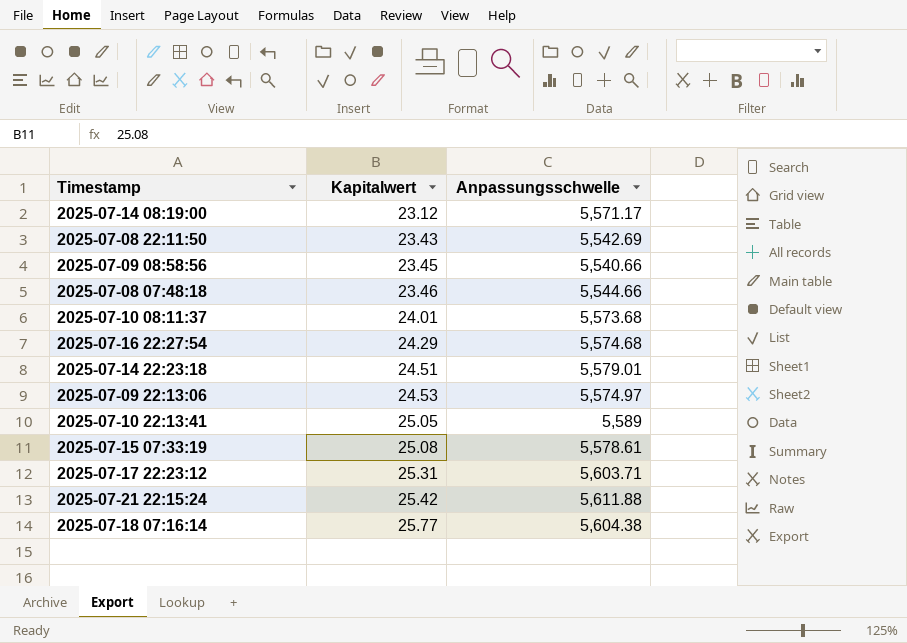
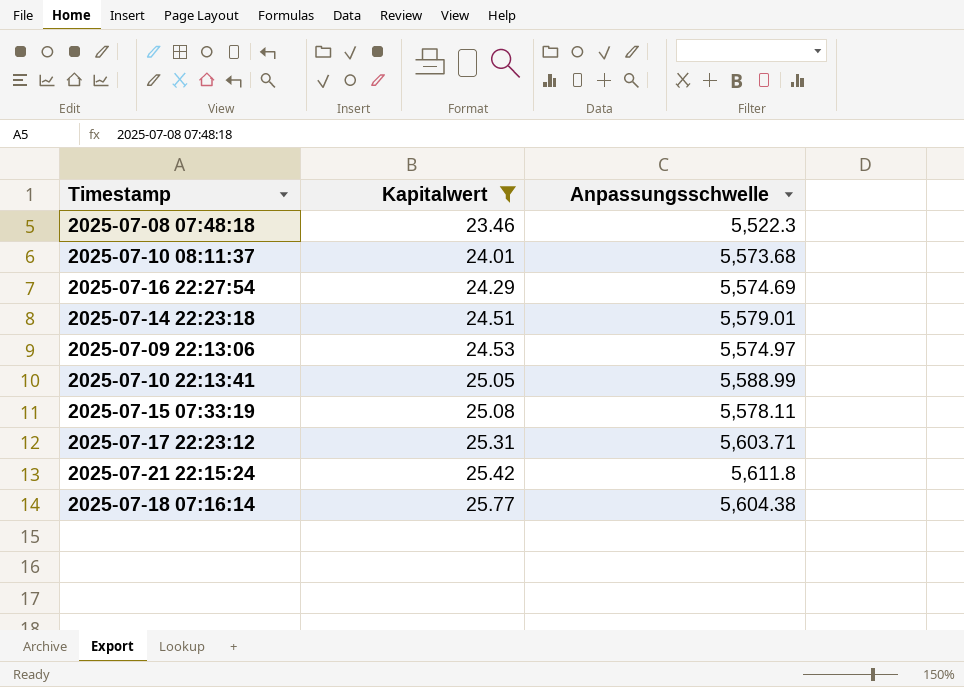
filter: none -> Kapitalwert >= 23.46
2025-07-08 07:48:18 | Anpassungsschwelle: 5,544.66 -> 5,522.3
2025-07-16 22:27:54 | Anpassungsschwelle: 5,574.68 -> 5,574.69
2025-07-10 22:13:41 | Anpassungsschwelle: 5,589 -> 5,588.99
2025-07-15 07:33:19 | Anpassungsschwelle: 5,578.61 -> 5,578.11
2025-07-21 22:15:24 | Anpassungsschwelle: 5,611.88 -> 5,611.8

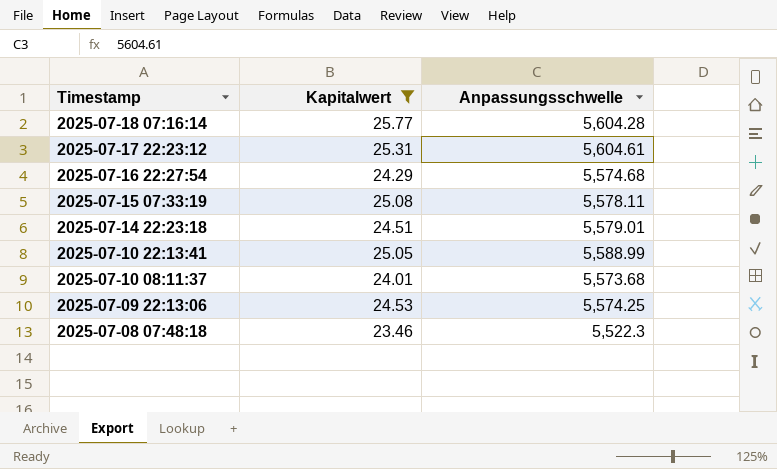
row order: Kapitalwert ascending -> Timestamp descending
row 2025-07-21 22:15:24: 25.42 | 5,611.8 -> none
2025-07-18 07:16:14 | Anpassungsschwelle: 5,604.38 -> 5,604.28
2025-07-17 22:23:12 | Anpassungsschwelle: 5,603.71 -> 5,604.61
2025-07-16 22:27:54 | Anpassungsschwelle: 5,574.69 -> 5,574.68
2025-07-09 22:13:06 | Anpassungsschwelle: 5,574.97 -> 5,574.25

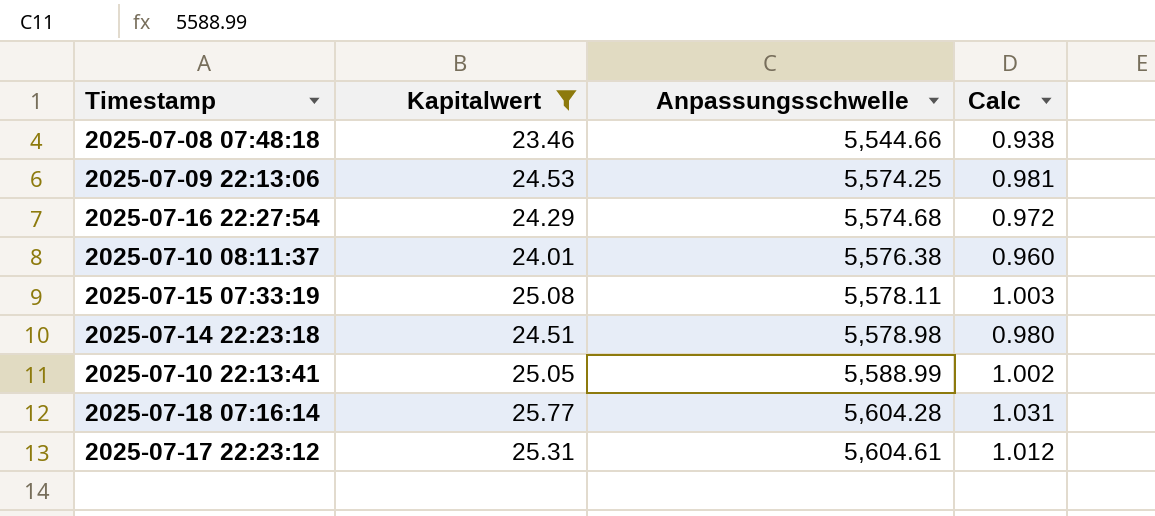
row order: Timestamp descending -> Anpassungsschwelle ascending
column Calc | formula: none -> [Kapitalwert] * 0.04
2025-07-08 07:48:18 | Anpassungsschwelle: 5,522.3 -> 5,544.66
2025-07-10 08:11:37 | Anpassungsschwelle: 5,573.68 -> 5,576.38
2025-07-14 22:23:18 | Anpassungsschwelle: 5,579.01 -> 5,578.98

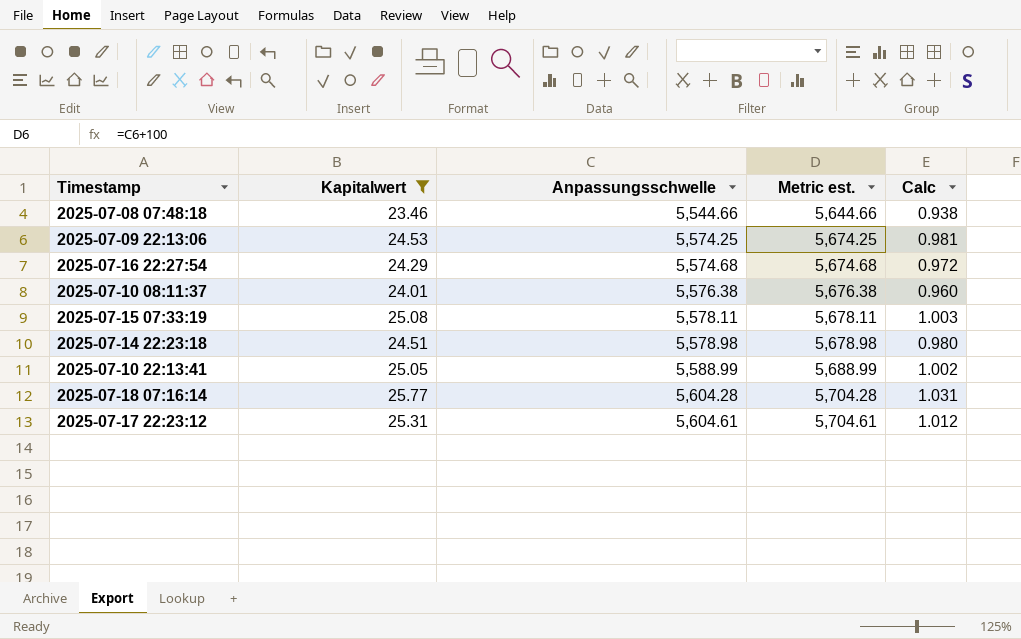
column Metric est. | formula: none -> [Anpassungsschwelle] + 100

